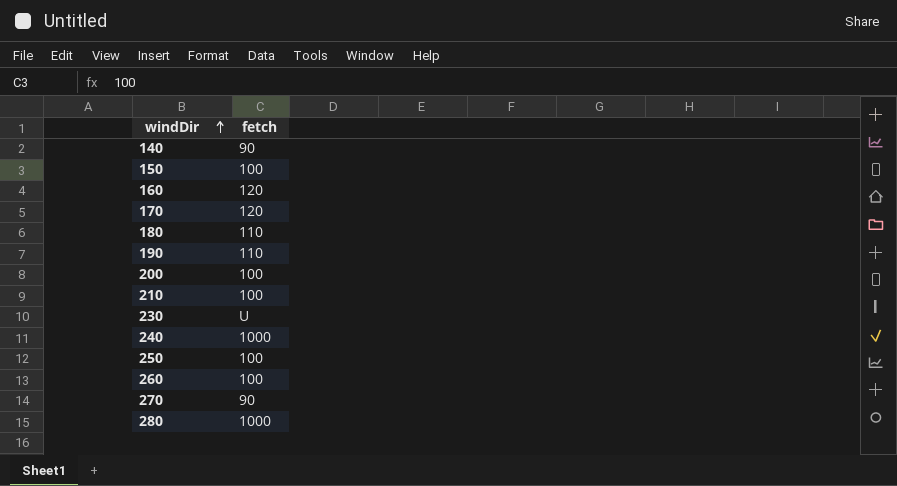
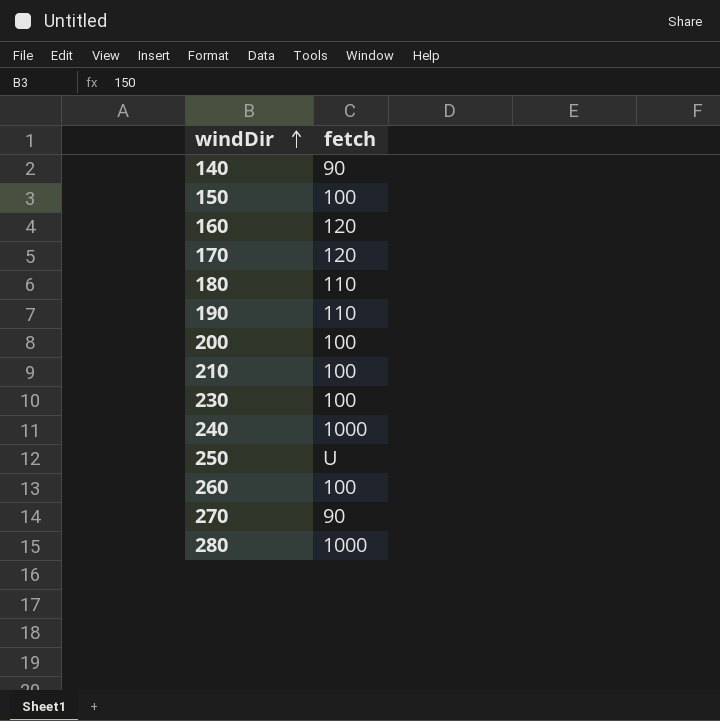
230 | fetch: U -> 100
250 | fetch: 100 -> U

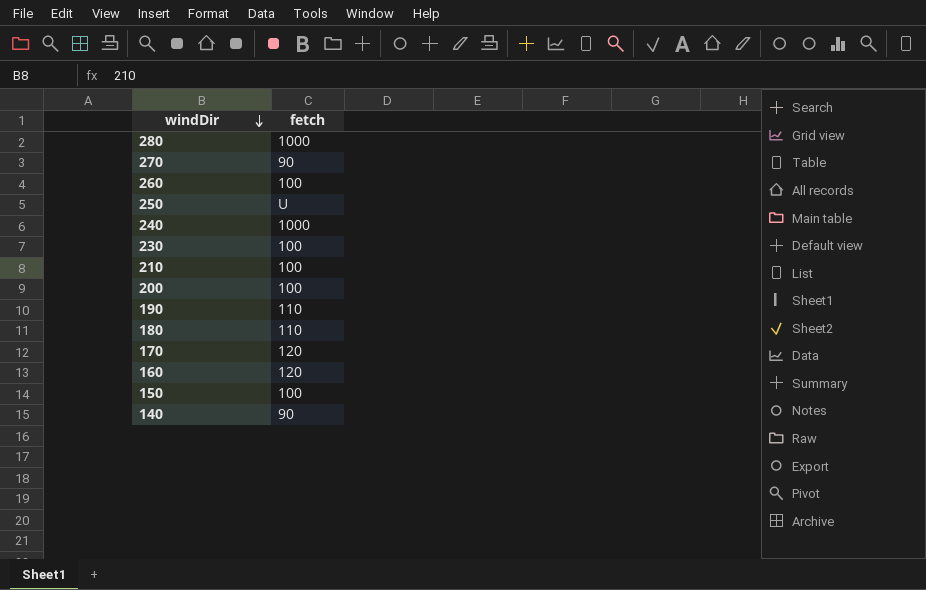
row order: windDir ascending -> windDir descending

